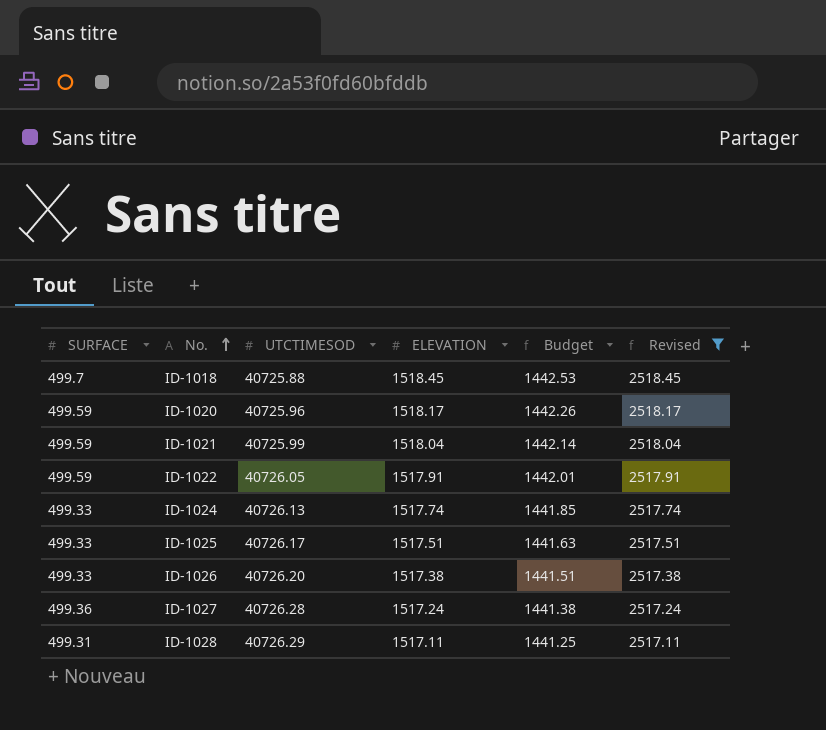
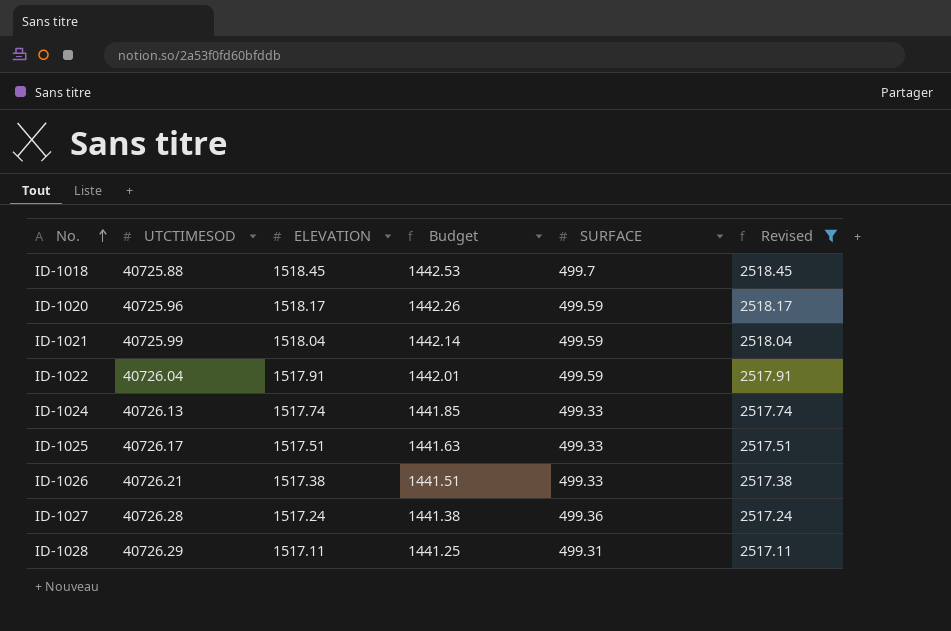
column SURFACE | position: 1 -> 5
ID-1022 | UTCTIMESOD: 40726.05 -> 40726.04
ID-1026 | UTCTIMESOD: 40726.20 -> 40726.21

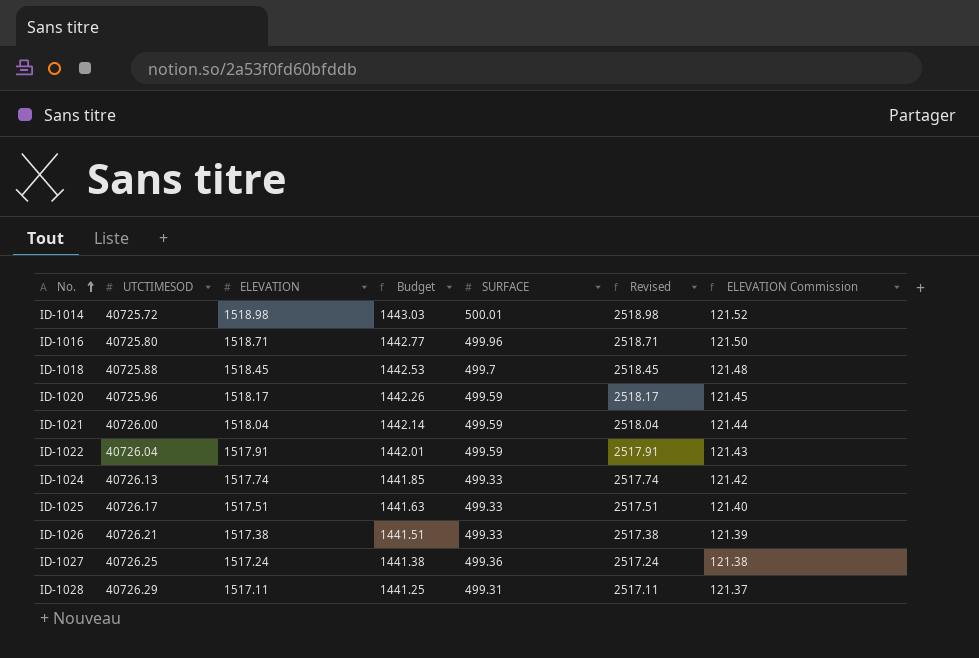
filter: Revised <= 2518.45 -> none
column ELEVATION Commission | formula: none -> [ELEVATION] * 0.08
ID-1021 | UTCTIMESOD: 40725.99 -> 40726.00
ID-1027 | UTCTIMESOD: 40726.28 -> 40726.25

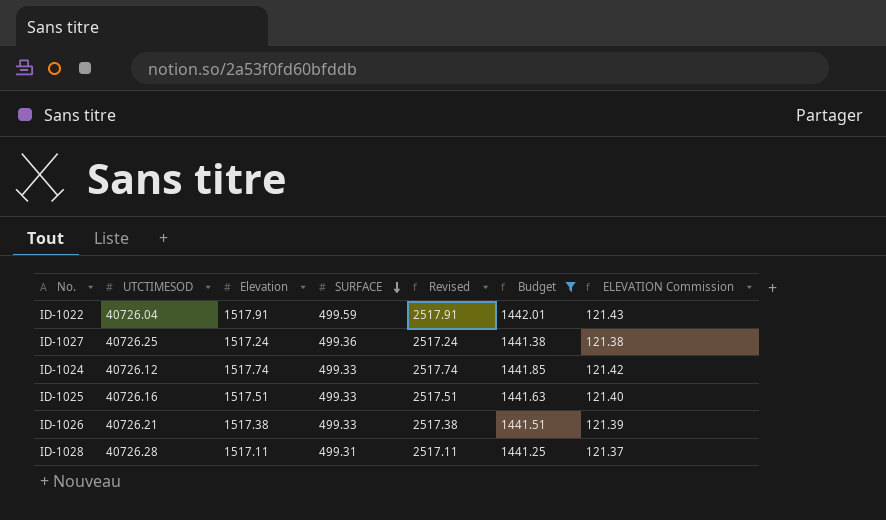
filter: none -> Budget <= 1442.01
row order: No. ascending -> SURFACE descending
column name: ELEVATION -> Elevation
column Budget | position: 4 -> 6
ID-1024 | UTCTIMESOD: 40726.13 -> 40726.12
ID-1025 | UTCTIMESOD: 40726.17 -> 40726.16
ID-1028 | UTCTIMESOD: 40726.29 -> 40726.28

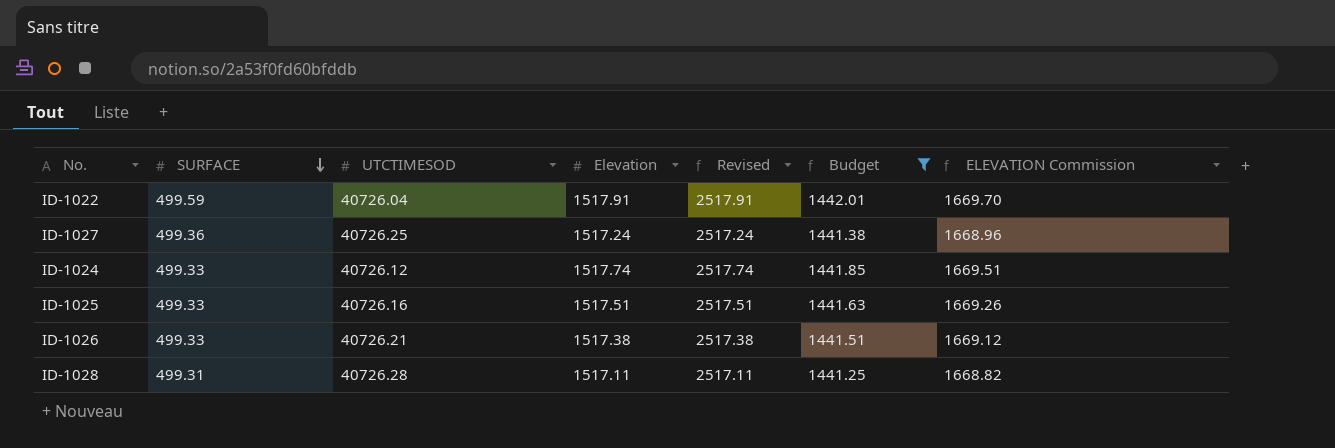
column SURFACE | position: 4 -> 2
column ELEVATION Commission | formula: [Elevation] * 0.08 -> [Elevation] * 1.1

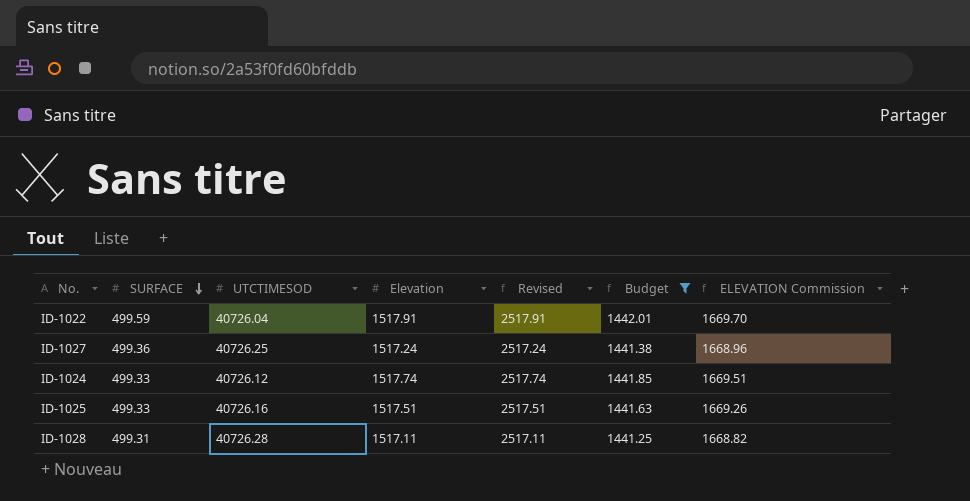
row ID-1026: 499.33 | 40726.21 | 1517.38 | 2517.38 | 1441.51 | 1669.12 -> none

